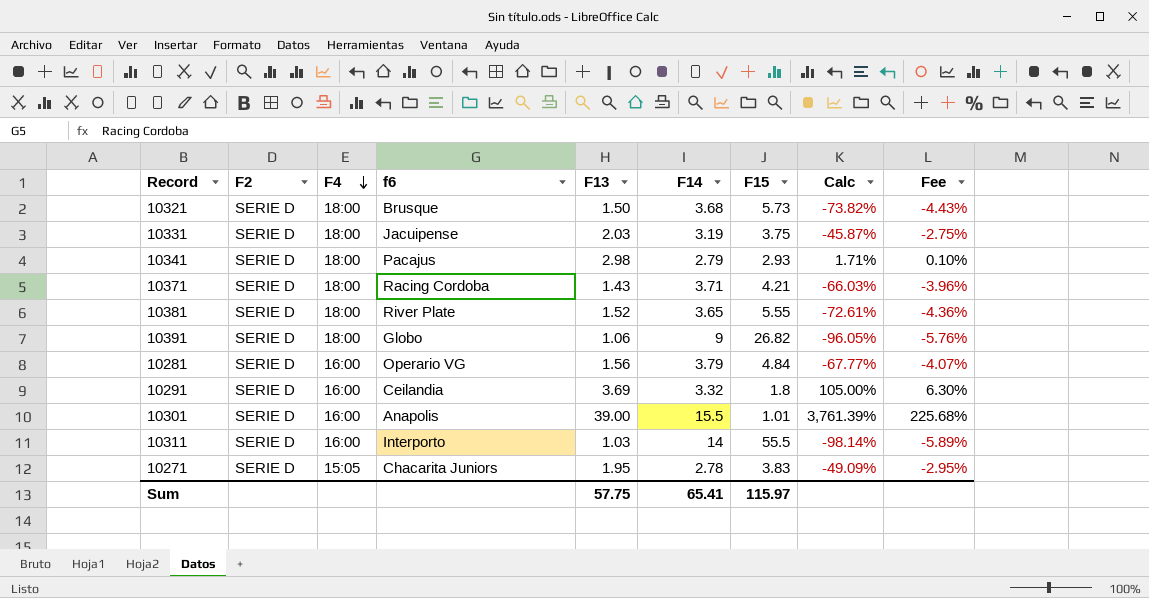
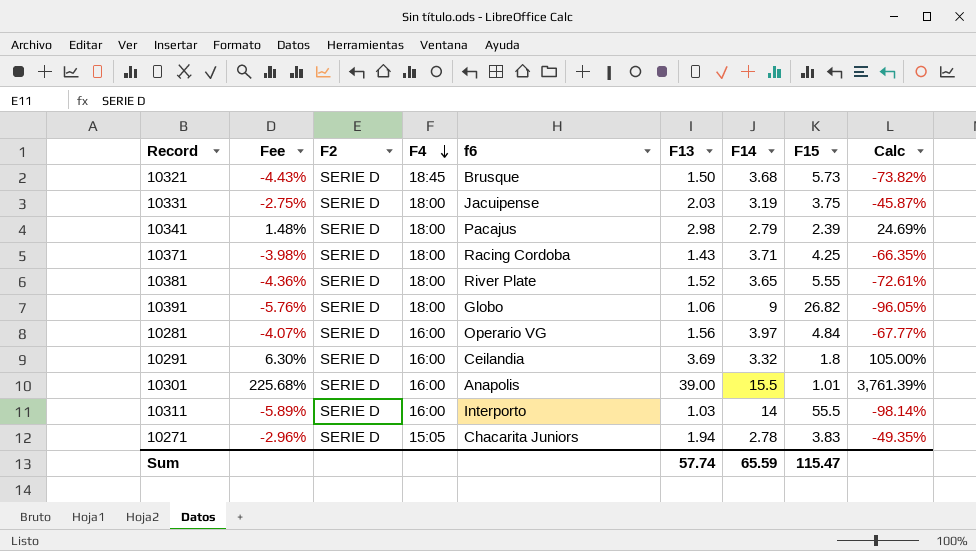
column Fee | position: 9 -> 2
10321 | F4: 18:00 -> 18:45
10341 | Fee: 0.10% -> 1.48%
10341 | F15: 2.93 -> 2.39
10341 | Calc: 1.71% -> 24.69%
10371 | Fee: -3.96% -> -3.98%
10371 | F15: 4.21 -> 4.25
10371 | Calc: -66.03% -> -66.35%
10281 | F14: 3.79 -> 3.97
10271 | Fee: -2.95% -> -2.96%
10271 | F13: 1.95 -> 1.94
10271 | Calc: -49.09% -> -49.35%
Sum | F13: 57.75 -> 57.74
Sum | F14: 65.41 -> 65.59
Sum | F15: 115.97 -> 115.47

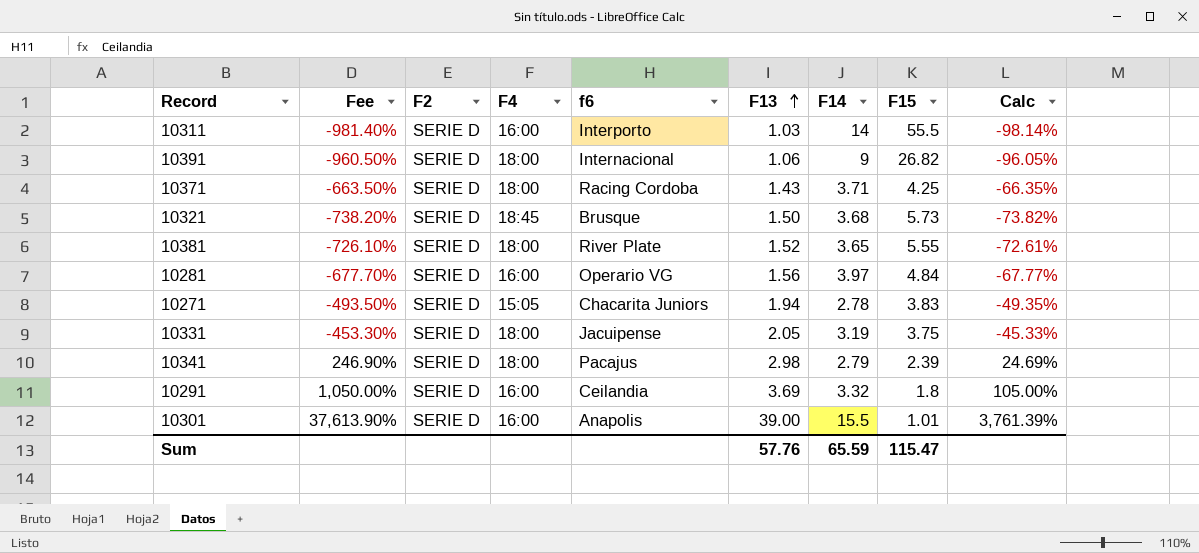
row order: F4 descending -> F13 ascending
column Fee | formula: [Calc] * 0.06 -> [Calc] * 10
10391 | f6: Globo -> Internacional
10331 | F13: 2.03 -> 2.05
10331 | Calc: -45.87% -> -45.33%
Sum | F13: 57.74 -> 57.76

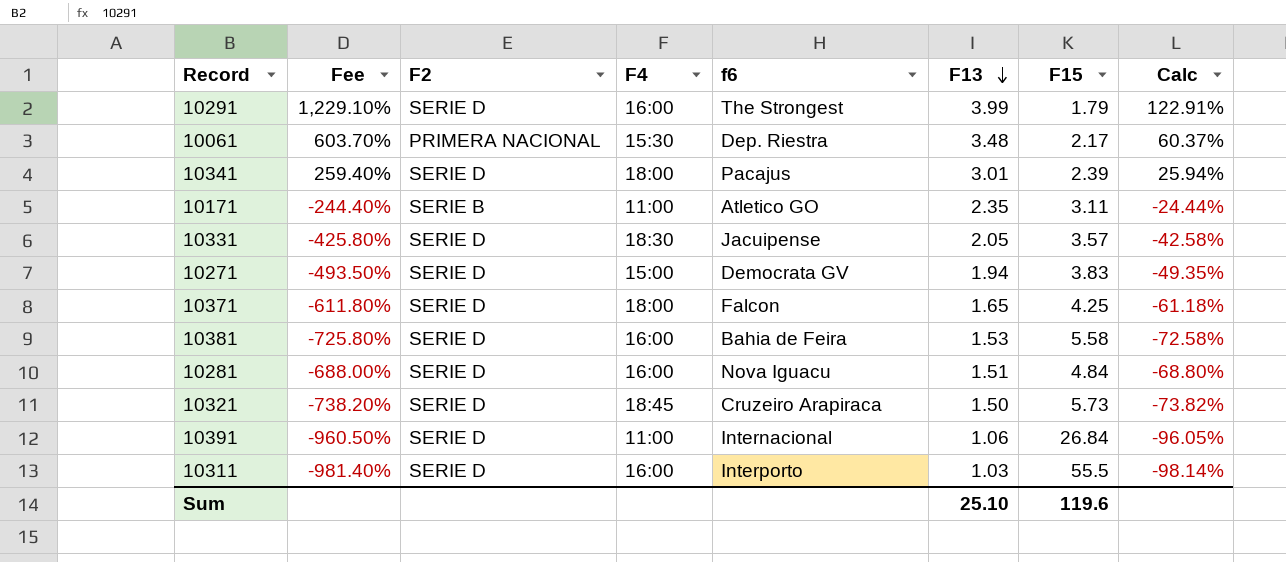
row order: F13 ascending -> F13 descending
column F14 | position: 7 -> none
row 10301: 37,613.90% | SERIE D | 16:00 | Anapolis | 39.00 | 15.5 | 1.01 | 3,761.39% -> none
10291 | Fee: 1,050.00% -> 1,229.10%
10291 | f6: Ceilandia -> The Strongest
10291 | F13: 3.69 -> 3.99
10291 | F15: 1.8 -> 1.79
10291 | Calc: 105.00% -> 122.91%
row 10061: none -> 603.70% | PRIMERA NACIONAL | 15:30 | Dep. Riestra | 3.48 | 2.17 | 60.37%
10341 | Fee: 246.90% -> 259.40%
10341 | F13: 2.98 -> 3.01
10341 | Calc: 24.69% -> 25.94%
row 10171: none -> -244.40% | SERIE B | 11:00 | Atletico GO | 2.35 | 3.11 | -24.44%
10331 | Fee: -453.30% -> -425.80%
10331 | F4: 18:00 -> 18:30
10331 | F15: 3.75 -> 3.57
10331 | Calc: -45.33% -> -42.58%
10271 | F4: 15:05 -> 15:00
10271 | f6: Chacarita Juniors -> Democrata GV
10371 | Fee: -663.50% -> -611.80%
10371 | f6: Racing Cordoba -> Falcon
10371 | F13: 1.43 -> 1.65
10371 | Calc: -66.35% -> -61.18%
10381 | Fee: -726.10% -> -725.80%
10381 | F4: 18:00 -> 16:00
10381 | f6: River Plate -> Bahia de Feira
10381 | F13: 1.52 -> 1.53
10381 | F15: 5.55 -> 5.58
10381 | Calc: -72.61% -> -72.58%
10281 | Fee: -677.70% -> -688.00%
10281 | f6: Operario VG -> Nova Iguacu
10281 | F13: 1.56 -> 1.51
10281 | Calc: -67.77% -> -68.80%
10321 | f6: Brusque -> Cruzeiro Arapiraca
10391 | F4: 18:00 -> 11:00
10391 | F15: 26.82 -> 26.84
Sum | F13: 57.76 -> 25.10
Sum | F15: 115.47 -> 119.6

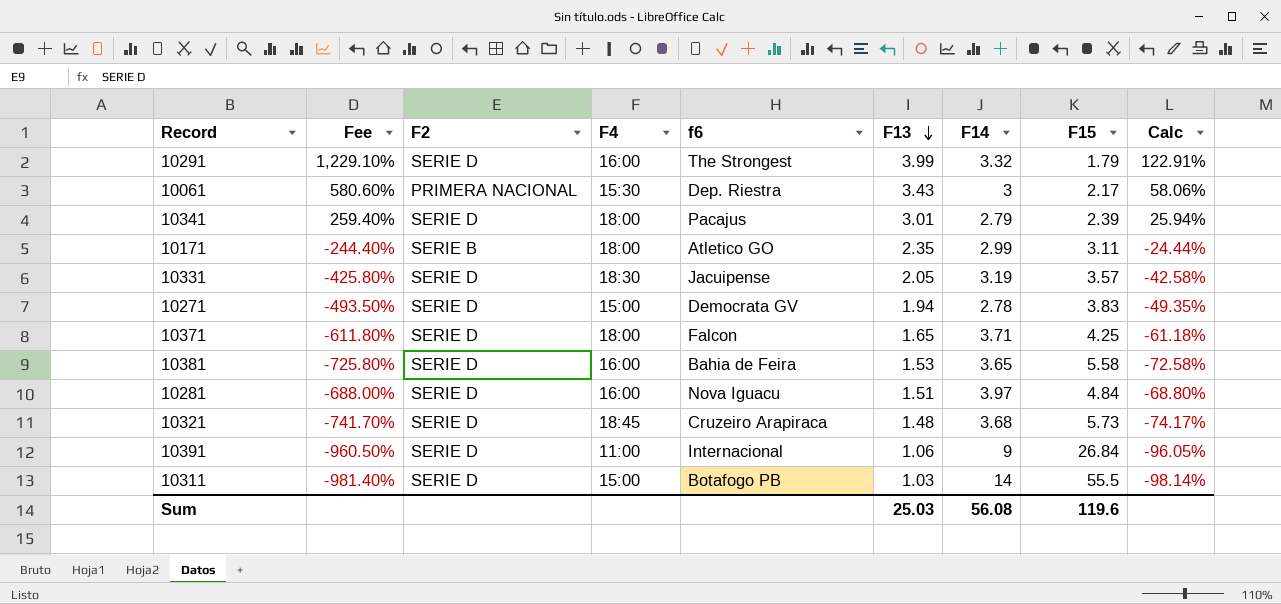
column F14 | position: none -> 7
10061 | Fee: 603.70% -> 580.60%
10061 | F13: 3.48 -> 3.43
10061 | Calc: 60.37% -> 58.06%
10171 | F4: 11:00 -> 18:00
10321 | Fee: -738.20% -> -741.70%
10321 | F13: 1.50 -> 1.48
10321 | Calc: -73.82% -> -74.17%
10311 | F4: 16:00 -> 15:00
10311 | f6: Interporto -> Botafogo PB
Sum | F13: 25.10 -> 25.03

